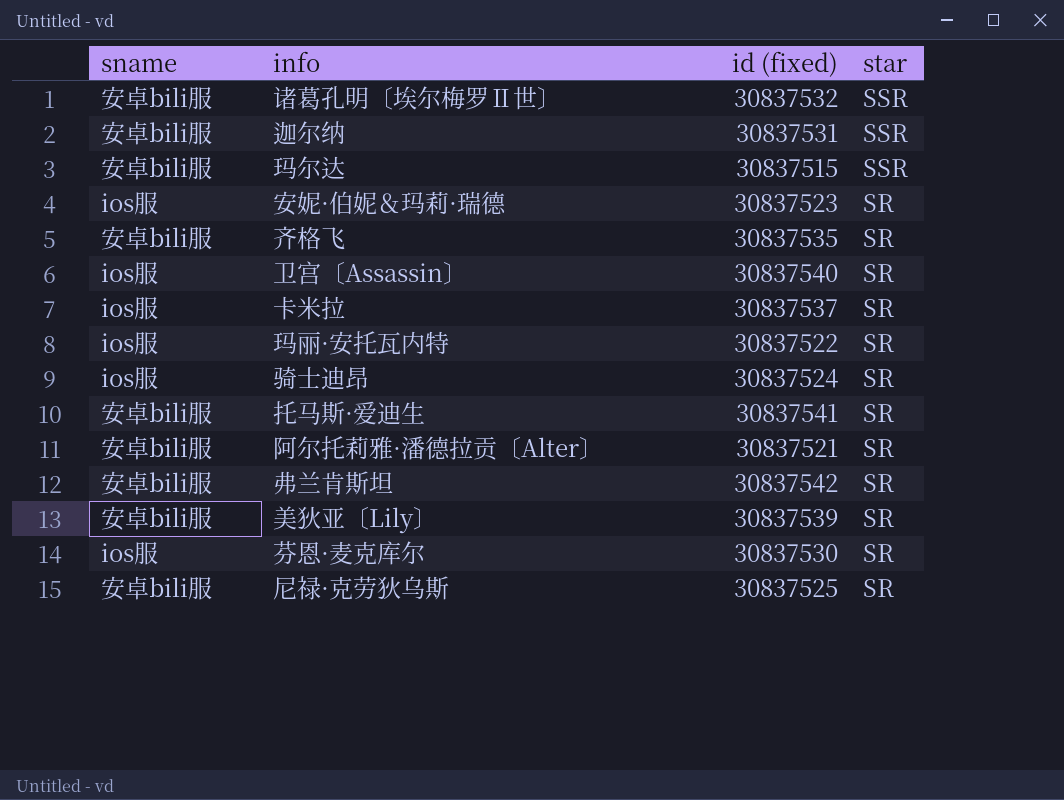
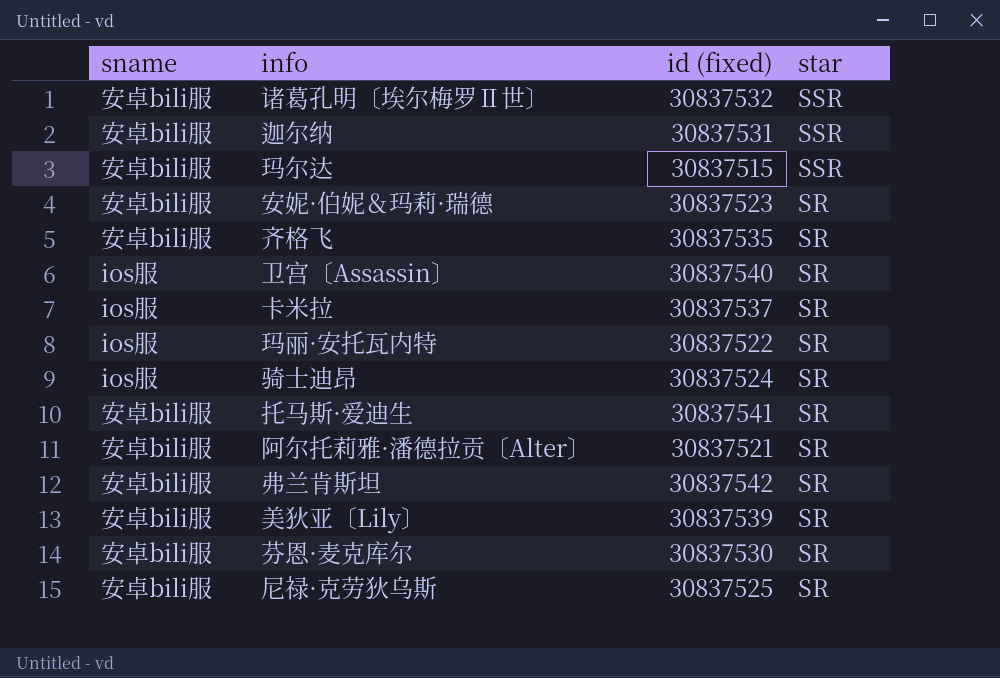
安妮·伯妮＆玛莉·瑞德 | sname: ios服 -> 安卓bili服
芬恩·麦克库尔 | sname: ios服 -> 安卓bili服

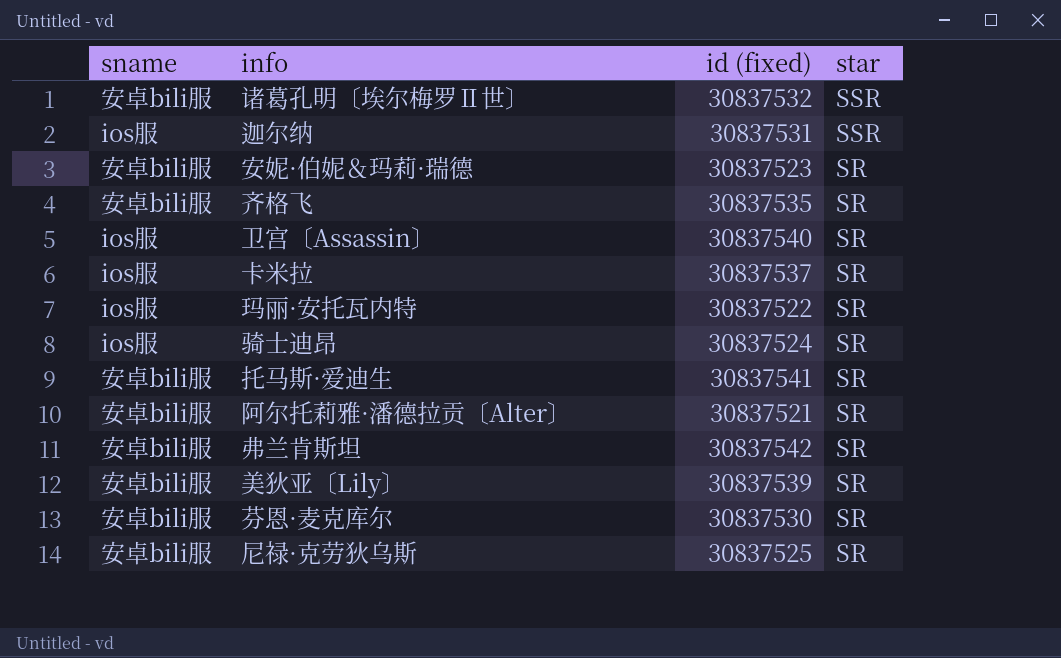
row 玛尔达: 安卓bili服 | 30837515 | SSR -> none
迦尔纳 | sname: 安卓bili服 -> ios服

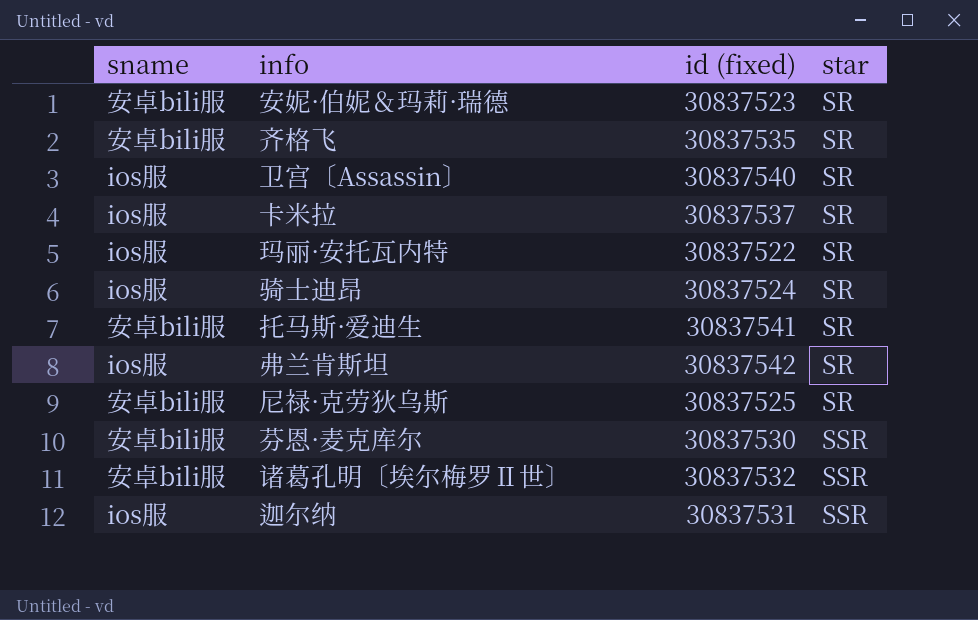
row order: star descending -> star ascending
row 阿尔托莉雅·潘德拉贡〔Alter〕: 安卓bili服 | 30837521 | SR -> none
row 美狄亚〔Lily〕: 安卓bili服 | 30837539 | SR -> none
弗兰肯斯坦 | sname: 安卓bili服 -> ios服
芬恩·麦克库尔 | star: SR -> SSR

